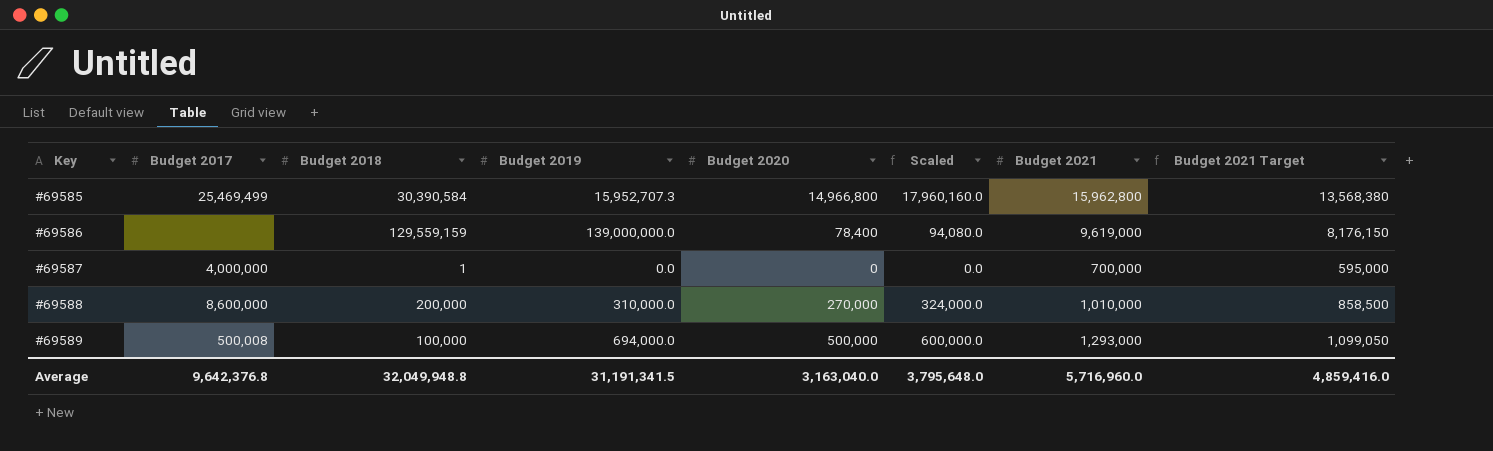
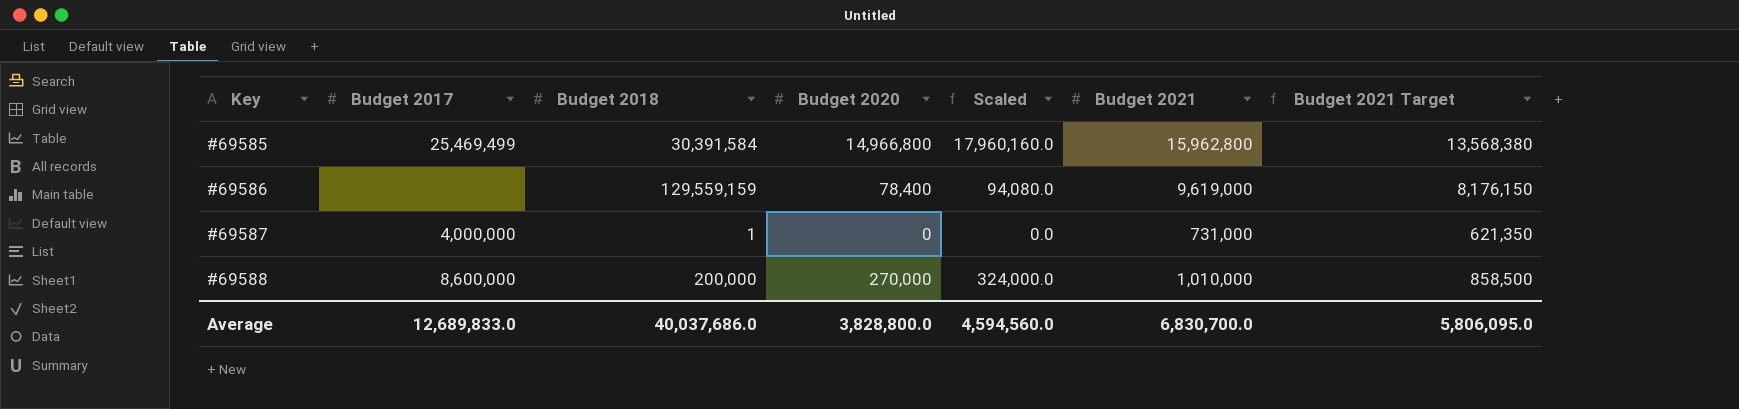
column Budget 2019 | position: 4 -> none
row #69589: 500,008 | 100,000 | 694,000.0 | 500,000 | 600,000.0 | 1,293,000 | 1,099,050 -> none
#69585 | Budget 2018: 30,390,584 -> 30,391,584
#69587 | Budget 2021: 700,000 -> 731,000
#69587 | Budget 2021 Target: 595,000 -> 621,350
Average | Budget 2017: 9,642,376.8 -> 12,689,833.0
Average | Budget 2018: 32,049,948.8 -> 40,037,686.0
Average | Budget 2020: 3,163,040.0 -> 3,828,800.0
Average | Scaled: 3,795,648.0 -> 4,594,560.0
Average | Budget 2021: 5,716,960.0 -> 6,830,700.0
Average | Budget 2021 Target: 4,859,416.0 -> 5,806,095.0

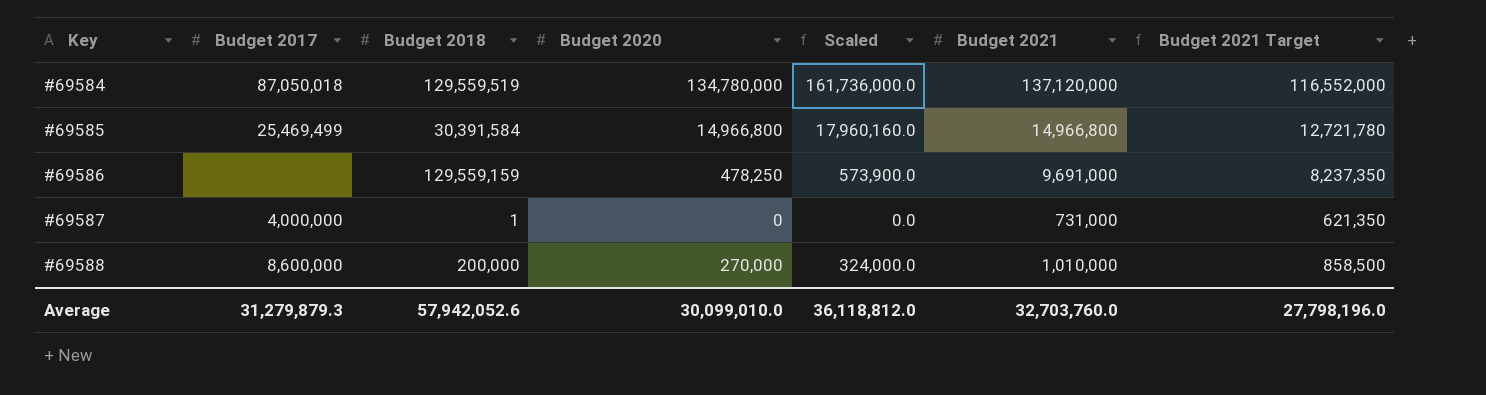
row #69584: none -> 87,050,018 | 129,559,519 | 134,780,000 | 161,736,000.0 | 137,120,000 | 116,552,000
#69585 | Budget 2021: 15,962,800 -> 14,966,800
#69585 | Budget 2021 Target: 13,568,380 -> 12,721,780
#69586 | Budget 2020: 78,400 -> 478,250
#69586 | Scaled: 94,080.0 -> 573,900.0
#69586 | Budget 2021: 9,619,000 -> 9,691,000
#69586 | Budget 2021 Target: 8,176,150 -> 8,237,350
Average | Budget 2017: 12,689,833.0 -> 31,279,879.3
Average | Budget 2018: 40,037,686.0 -> 57,942,052.6
Average | Budget 2020: 3,828,800.0 -> 30,099,010.0
Average | Scaled: 4,594,560.0 -> 36,118,812.0
Average | Budget 2021: 6,830,700.0 -> 32,703,760.0
Average | Budget 2021 Target: 5,806,095.0 -> 27,798,196.0

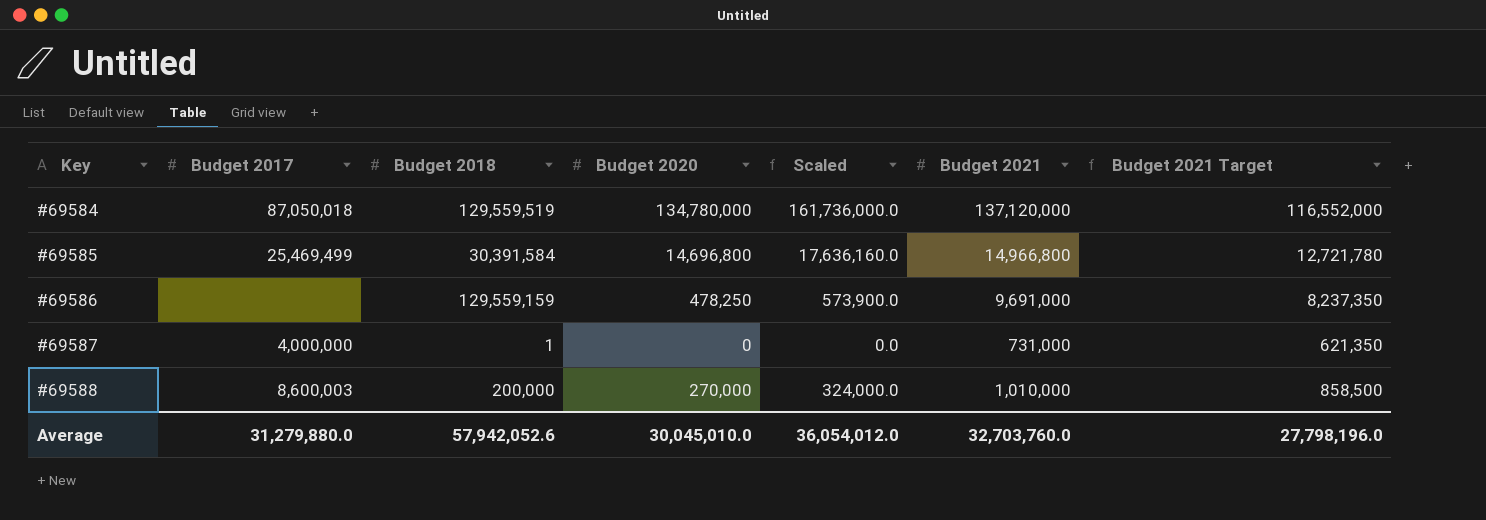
#69585 | Budget 2020: 14,966,800 -> 14,696,800
#69585 | Scaled: 17,960,160.0 -> 17,636,160.0
#69588 | Budget 2017: 8,600,000 -> 8,600,003
Average | Budget 2017: 31,279,879.3 -> 31,279,880.0
Average | Budget 2020: 30,099,010.0 -> 30,045,010.0
Average | Scaled: 36,118,812.0 -> 36,054,012.0

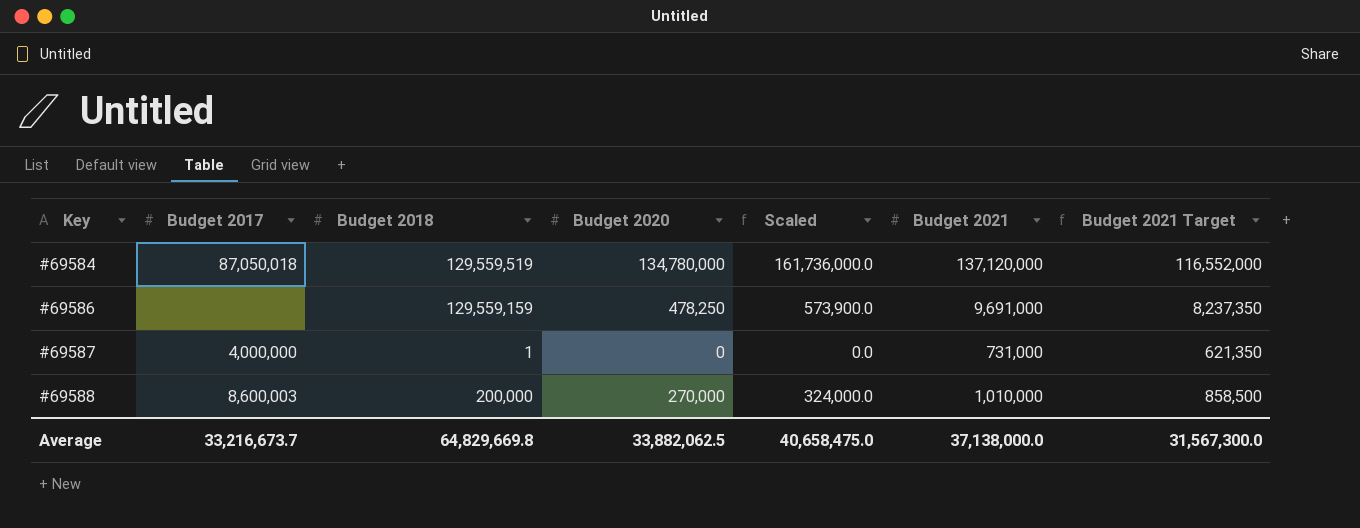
row #69585: 25,469,499 | 30,391,584 | 14,696,800 | 17,636,160.0 | 14,966,800 | 12,721,780 -> none
Average | Budget 2017: 31,279,880.0 -> 33,216,673.7
Average | Budget 2018: 57,942,052.6 -> 64,829,669.8
Average | Budget 2020: 30,045,010.0 -> 33,882,062.5
Average | Scaled: 36,054,012.0 -> 40,658,475.0
Average | Budget 2021: 32,703,760.0 -> 37,138,000.0
Average | Budget 2021 Target: 27,798,196.0 -> 31,567,300.0

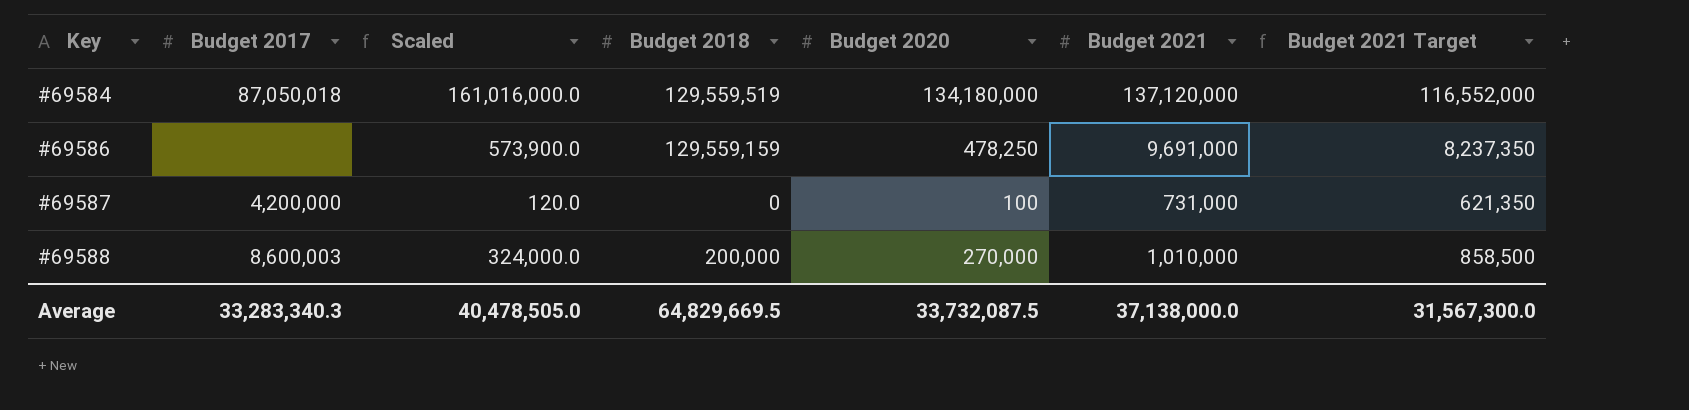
column Scaled | position: 5 -> 3
#69584 | Scaled: 161,736,000.0 -> 161,016,000.0
#69584 | Budget 2020: 134,780,000 -> 134,180,000
#69587 | Budget 2017: 4,000,000 -> 4,200,000
#69587 | Scaled: 0.0 -> 120.0
#69587 | Budget 2018: 1 -> 0
#69587 | Budget 2020: 0 -> 100
Average | Budget 2017: 33,216,673.7 -> 33,283,340.3
Average | Scaled: 40,658,475.0 -> 40,478,505.0
Average | Budget 2018: 64,829,669.8 -> 64,829,669.5
Average | Budget 2020: 33,882,062.5 -> 33,732,087.5

